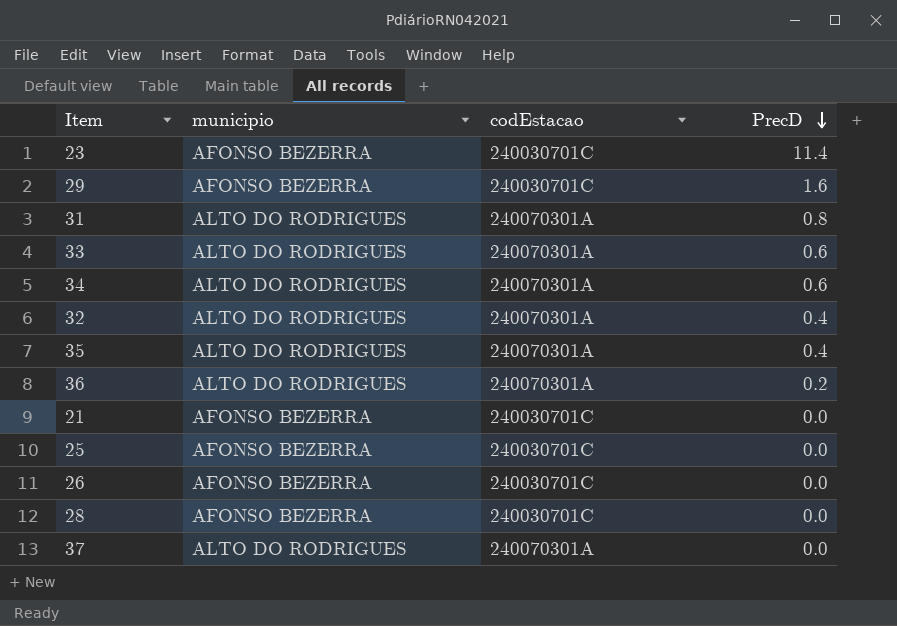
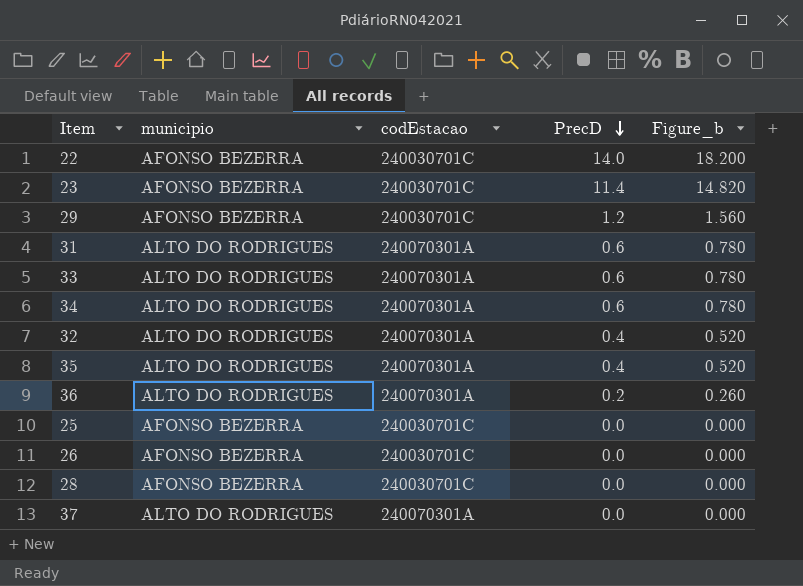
column Figure_b | formula: none -> [PrecD] * 1.3
row 21: AFONSO BEZERRA | 240030701C | 0.0 -> none
row 22: none -> AFONSO BEZERRA | 240030701C | 14.0 | 18.200
29 | PrecD: 1.6 -> 1.2
31 | PrecD: 0.8 -> 0.6

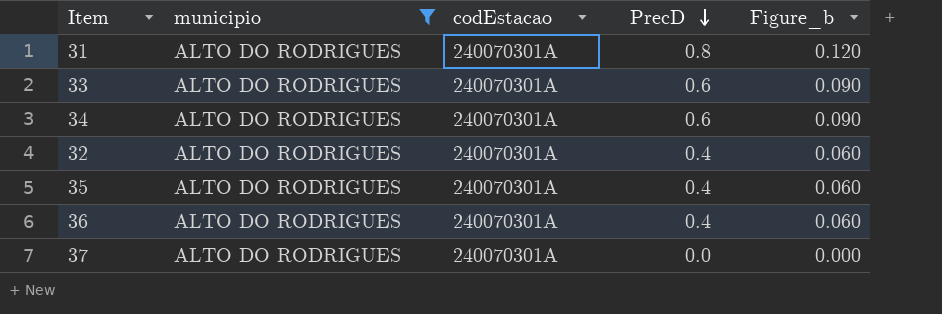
filter: none -> municipio = ALTO DO RODRIGUES
column Figure_b | formula: [PrecD] * 1.3 -> [PrecD] * 0.15
31 | PrecD: 0.6 -> 0.8
36 | PrecD: 0.2 -> 0.4

